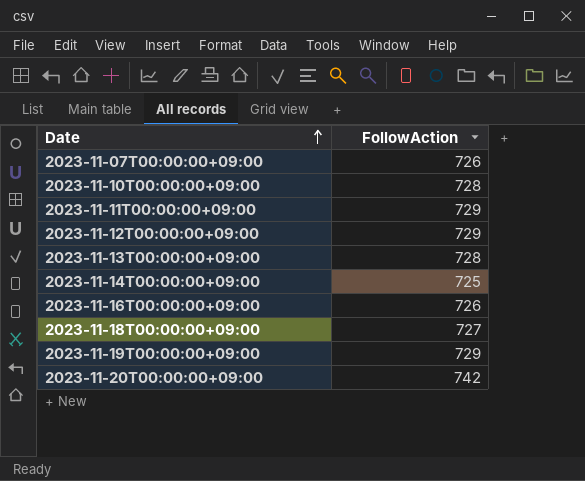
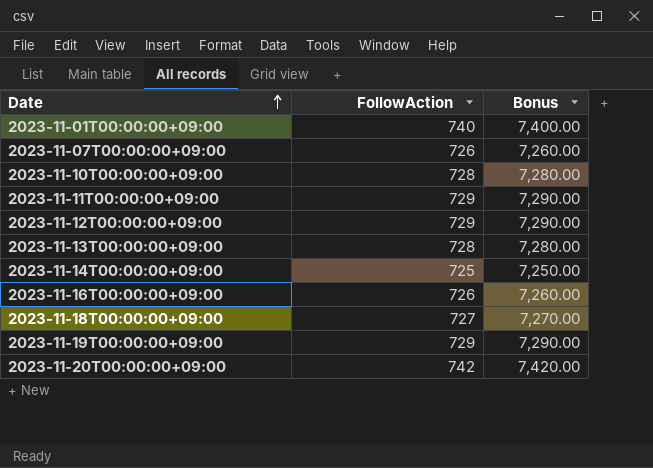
column Bonus | formula: none -> [FollowAction] * 10
row 2023-11-01T00:00:00+09:00: none -> 740 | 7,400.00

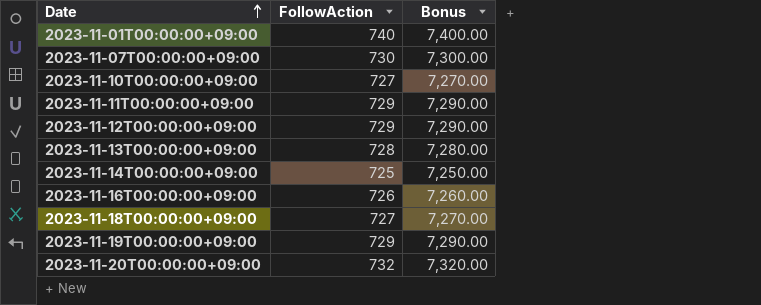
2023-11-07T00:00:00+09:00 | FollowAction: 726 -> 730
2023-11-07T00:00:00+09:00 | Bonus: 7,260.00 -> 7,300.00
2023-11-10T00:00:00+09:00 | FollowAction: 728 -> 727
2023-11-10T00:00:00+09:00 | Bonus: 7,280.00 -> 7,270.00
2023-11-20T00:00:00+09:00 | FollowAction: 742 -> 732
2023-11-20T00:00:00+09:00 | Bonus: 7,420.00 -> 7,320.00

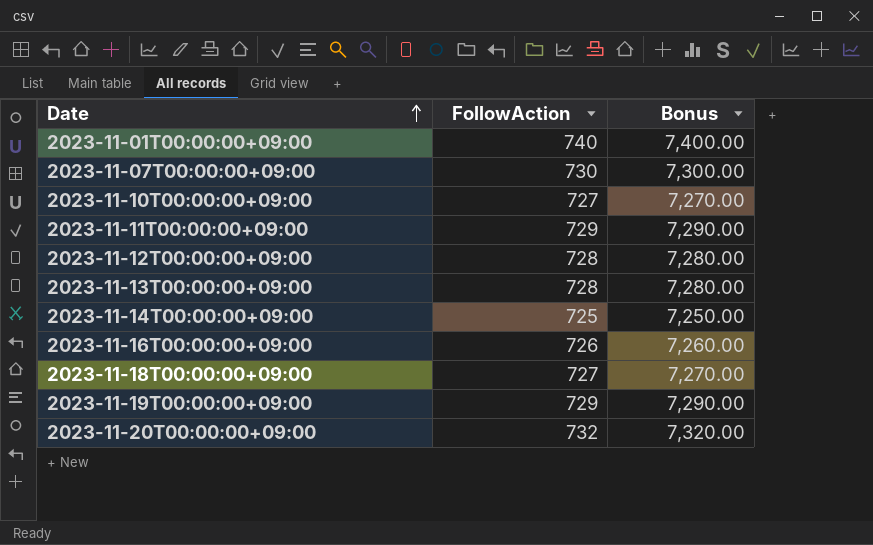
2023-11-12T00:00:00+09:00 | FollowAction: 729 -> 728
2023-11-12T00:00:00+09:00 | Bonus: 7,290.00 -> 7,280.00

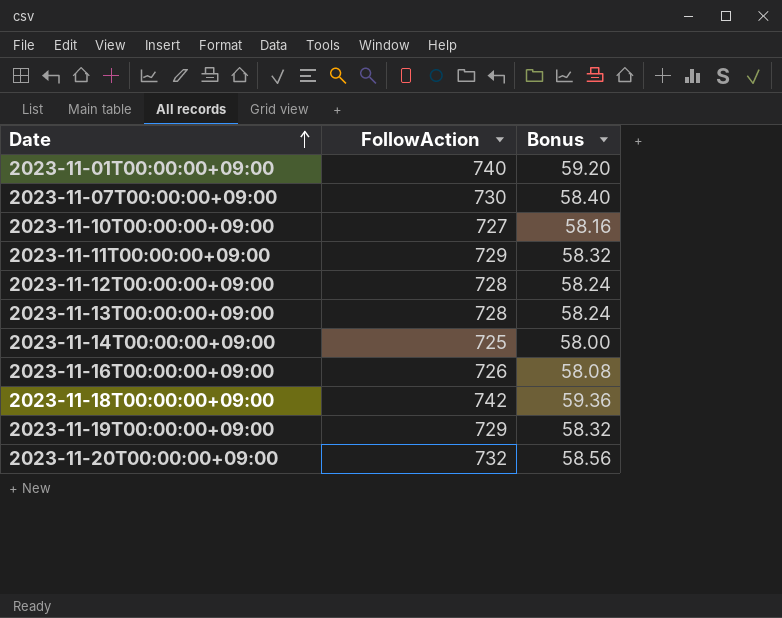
column Bonus | formula: [FollowAction] * 10 -> [FollowAction] * 0.08
2023-11-18T00:00:00+09:00 | FollowAction: 727 -> 742

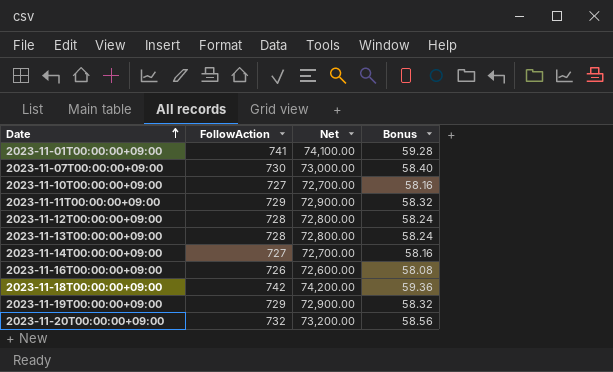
column Net | formula: none -> [FollowAction] * 100
2023-11-01T00:00:00+09:00 | FollowAction: 740 -> 741
2023-11-01T00:00:00+09:00 | Bonus: 59.20 -> 59.28
2023-11-14T00:00:00+09:00 | FollowAction: 725 -> 727
2023-11-14T00:00:00+09:00 | Bonus: 58.00 -> 58.16

